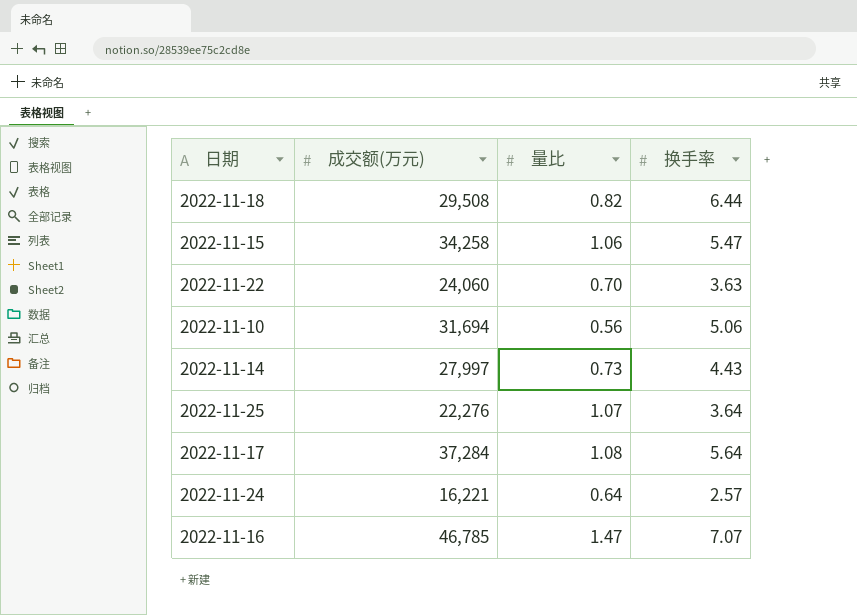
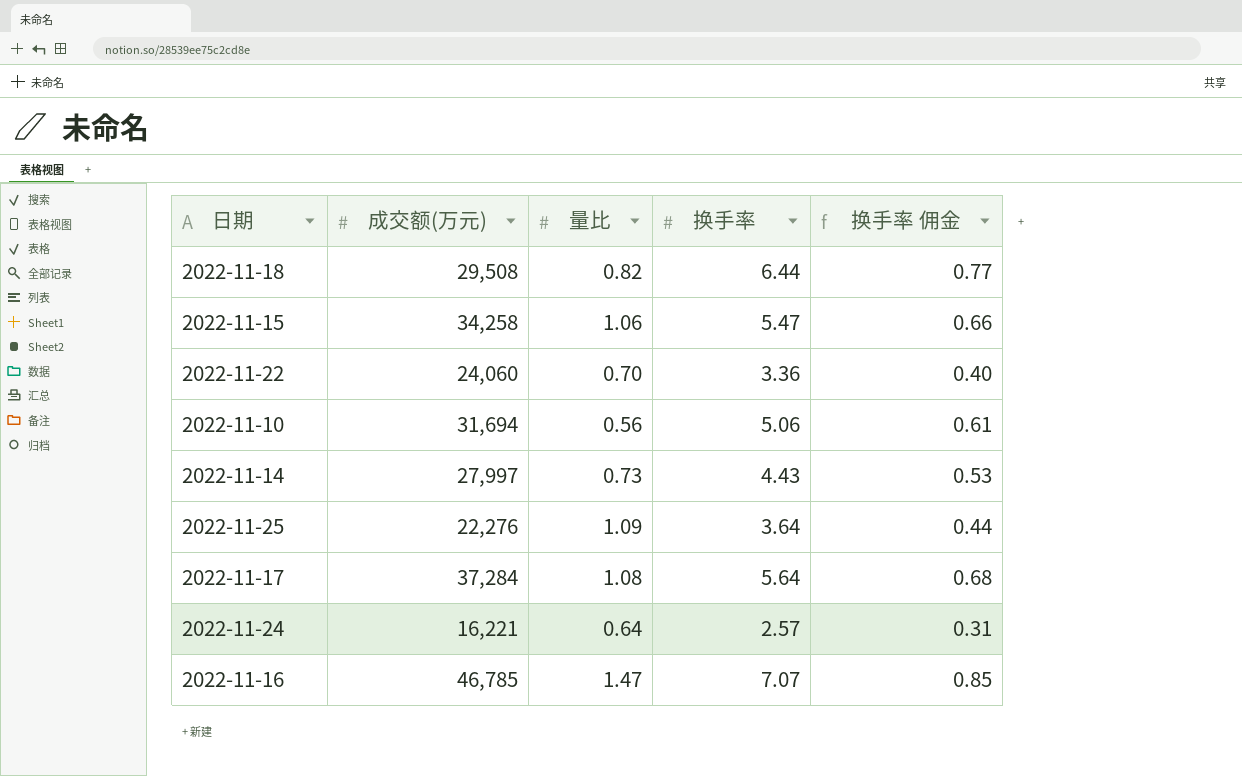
column 换手率 佣金 | formula: none -> [换手率] * 0.12
2022-11-22 | 换手率: 3.63 -> 3.36
2022-11-25 | 量比: 1.07 -> 1.09

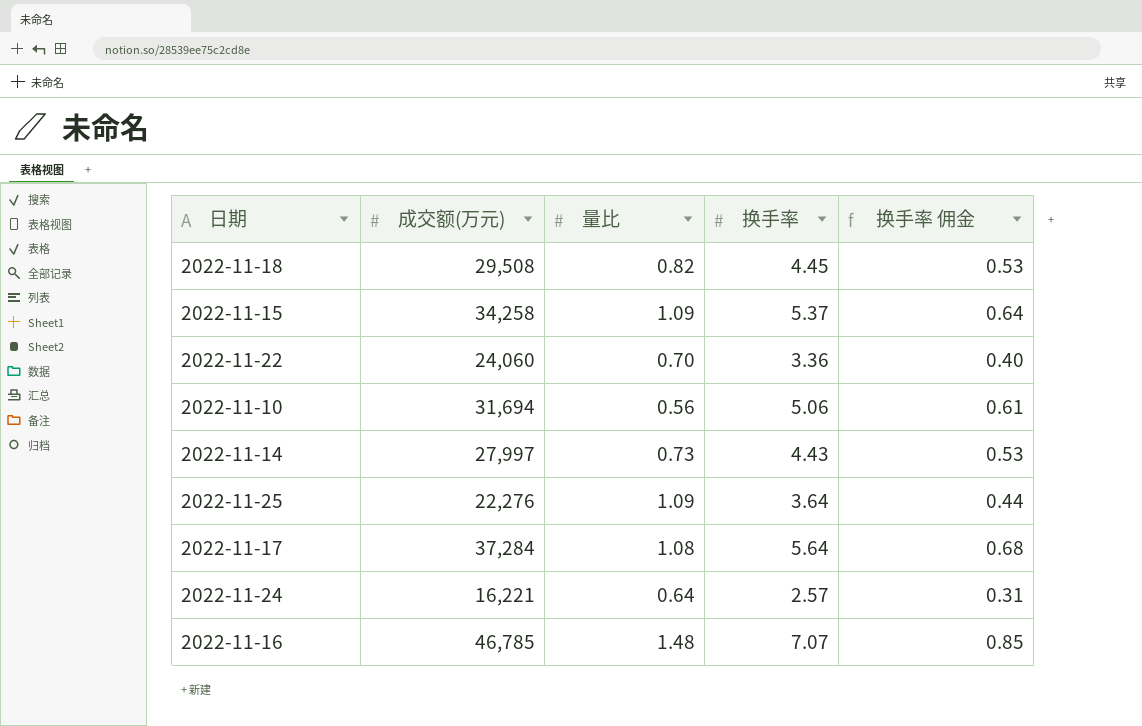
2022-11-18 | 换手率: 6.44 -> 4.45
2022-11-18 | 换手率 佣金: 0.77 -> 0.53
2022-11-15 | 量比: 1.06 -> 1.09
2022-11-15 | 换手率: 5.47 -> 5.37
2022-11-15 | 换手率 佣金: 0.66 -> 0.64
2022-11-16 | 量比: 1.47 -> 1.48

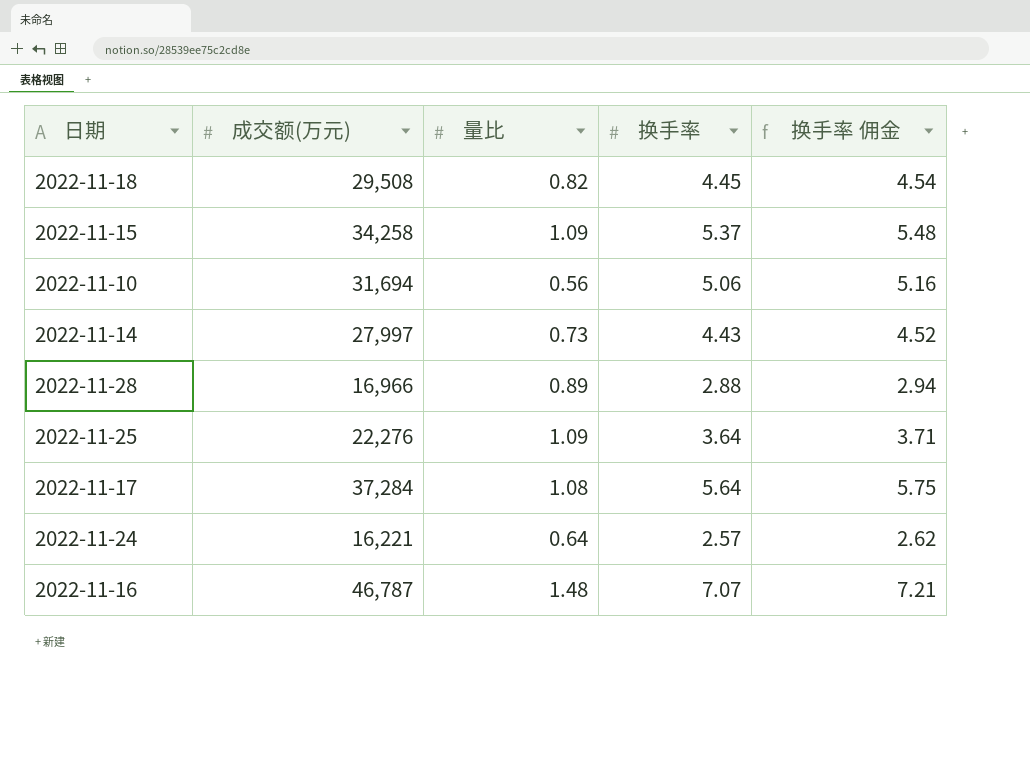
column 换手率 佣金 | formula: [换手率] * 0.12 -> [换手率] * 1.02
row 2022-11-22: 24,060 | 0.70 | 3.36 | 0.40 -> none
row 2022-11-28: none -> 16,966 | 0.89 | 2.88 | 2.94
2022-11-16 | 成交额(万元): 46,785 -> 46,787

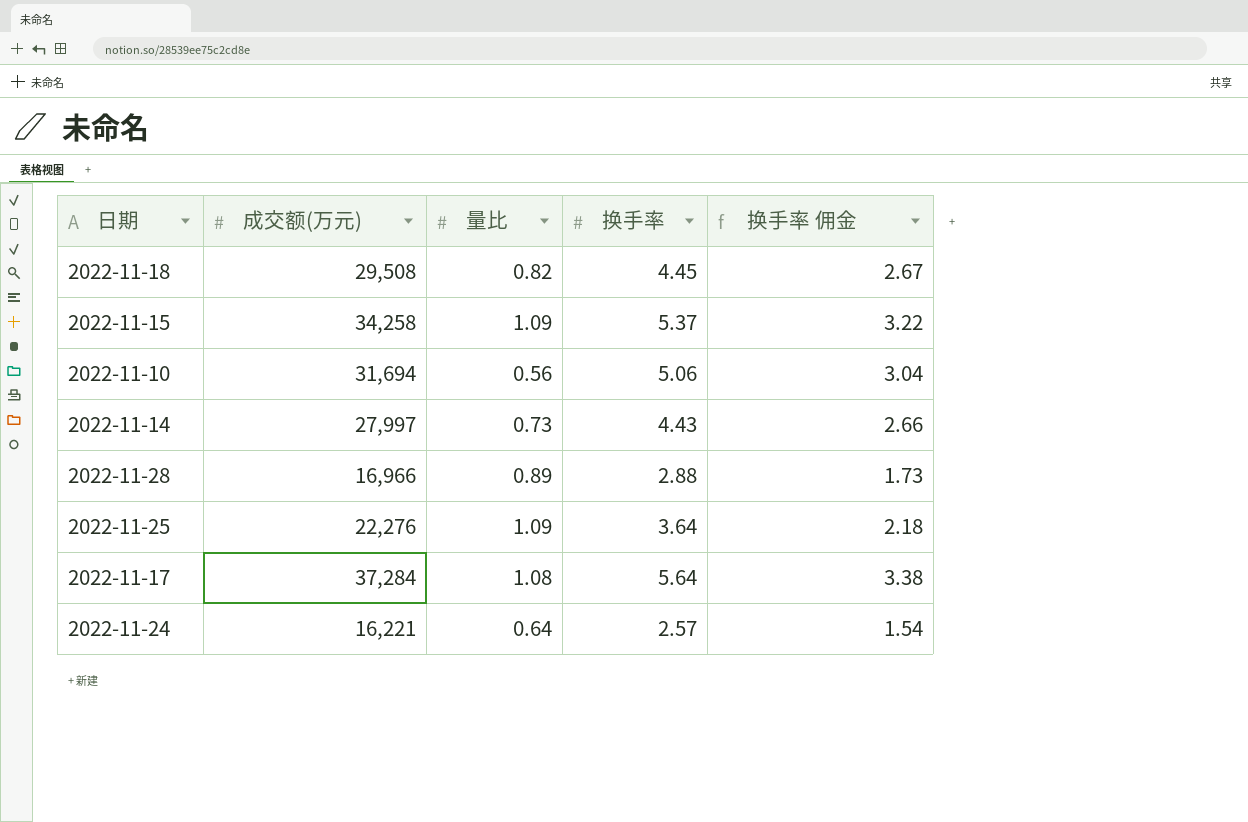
column 换手率 佣金 | formula: [换手率] * 1.02 -> [换手率] * 0.6
row 2022-11-16: 46,787 | 1.48 | 7.07 | 7.21 -> none

